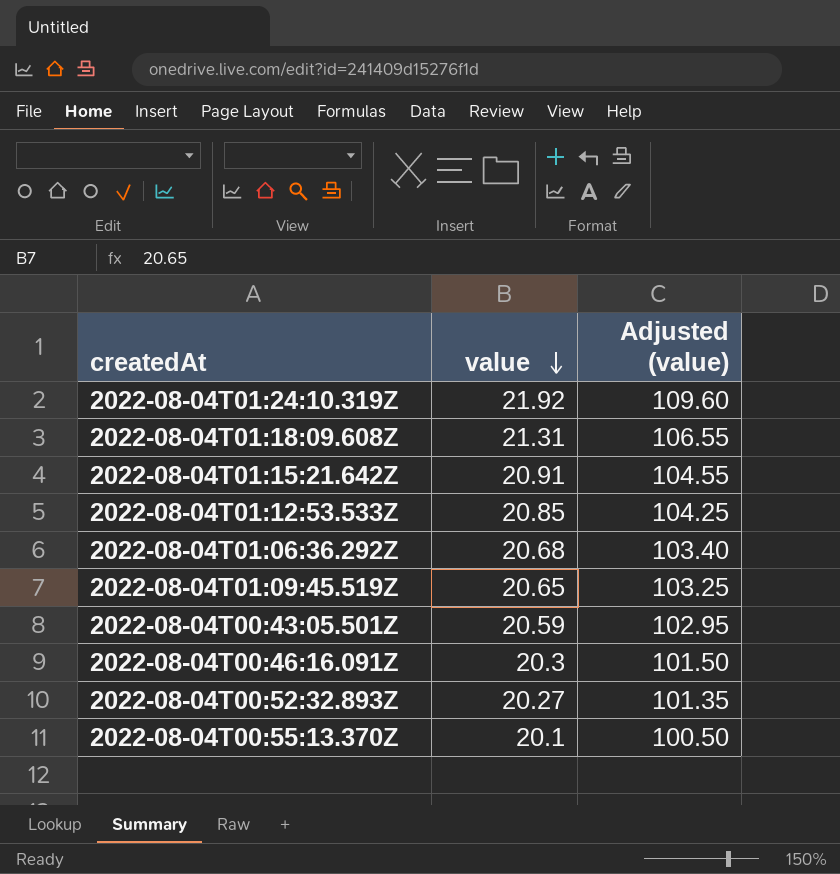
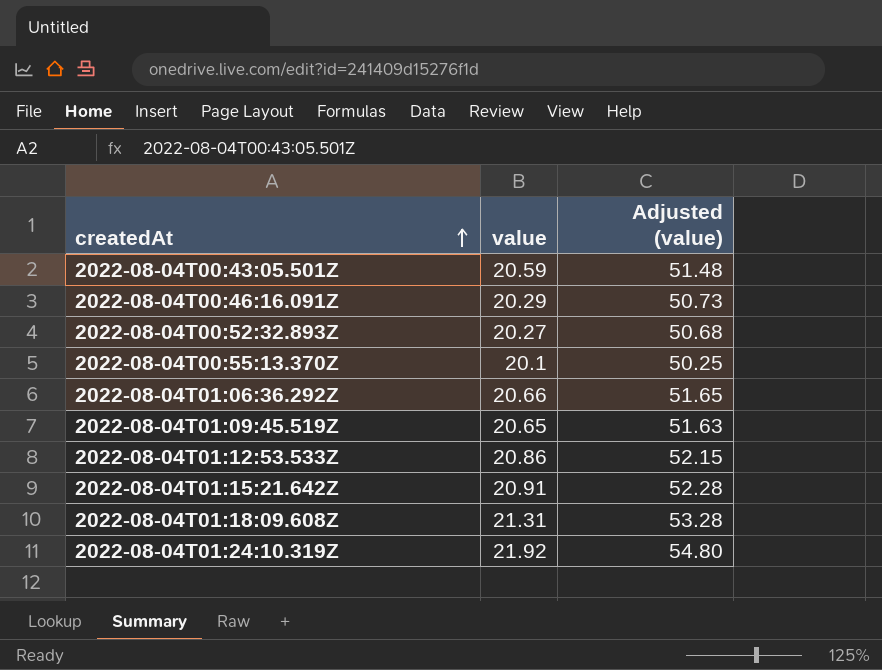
row order: value descending -> createdAt ascending
column Adjusted (value) | formula: [value] * 5 -> [value] * 2.5
2022-08-04T00:46:16.091Z | value: 20.3 -> 20.29
2022-08-04T01:06:36.292Z | value: 20.68 -> 20.66
2022-08-04T01:12:53.533Z | value: 20.85 -> 20.86

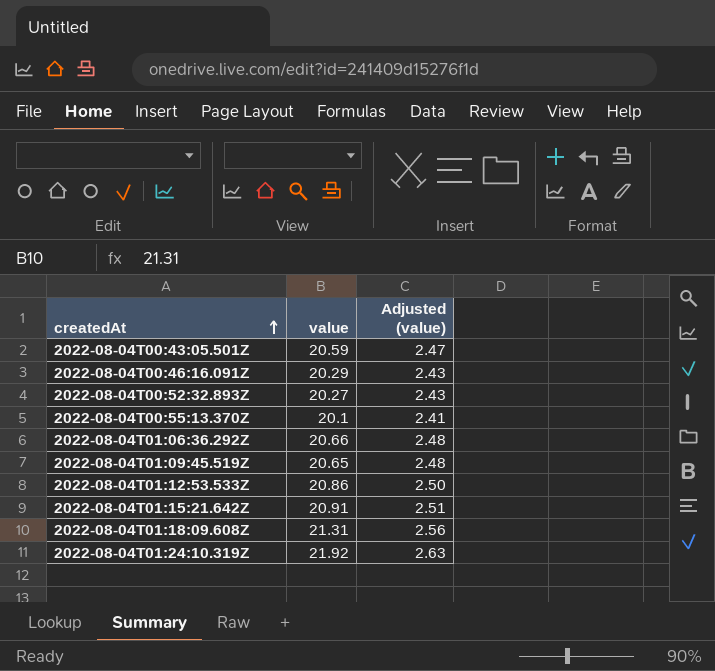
column Adjusted (value) | formula: [value] * 2.5 -> [value] * 0.12

